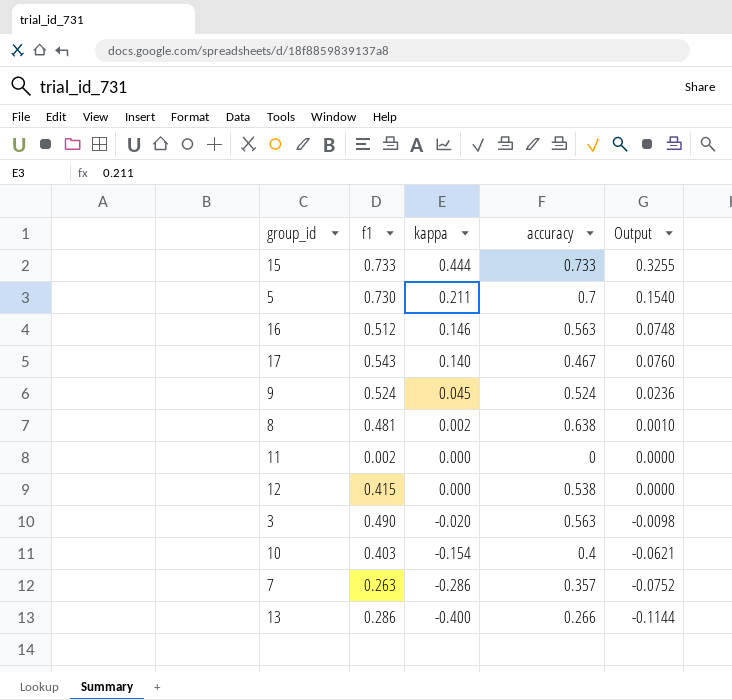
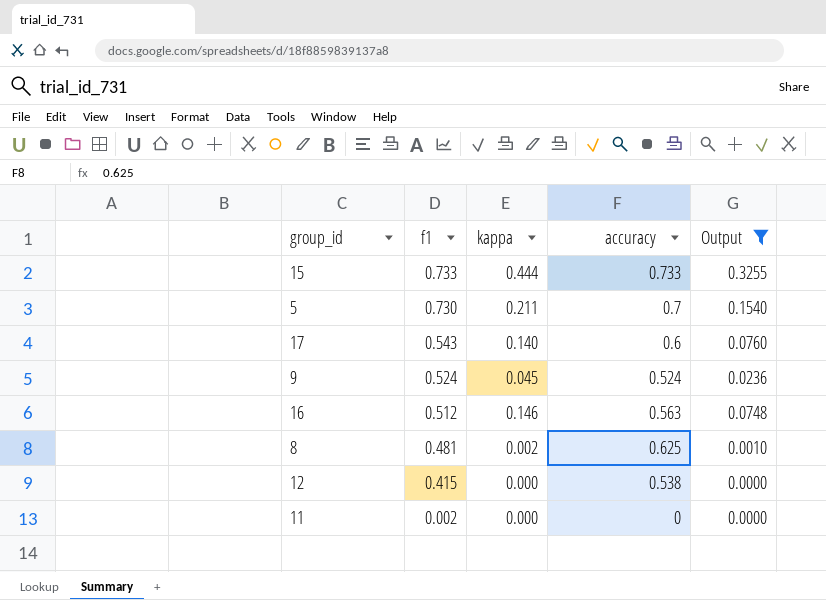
filter: none -> Output >= 0.0000
row order: kappa descending -> f1 descending
17 | accuracy: 0.467 -> 0.6
8 | accuracy: 0.638 -> 0.625

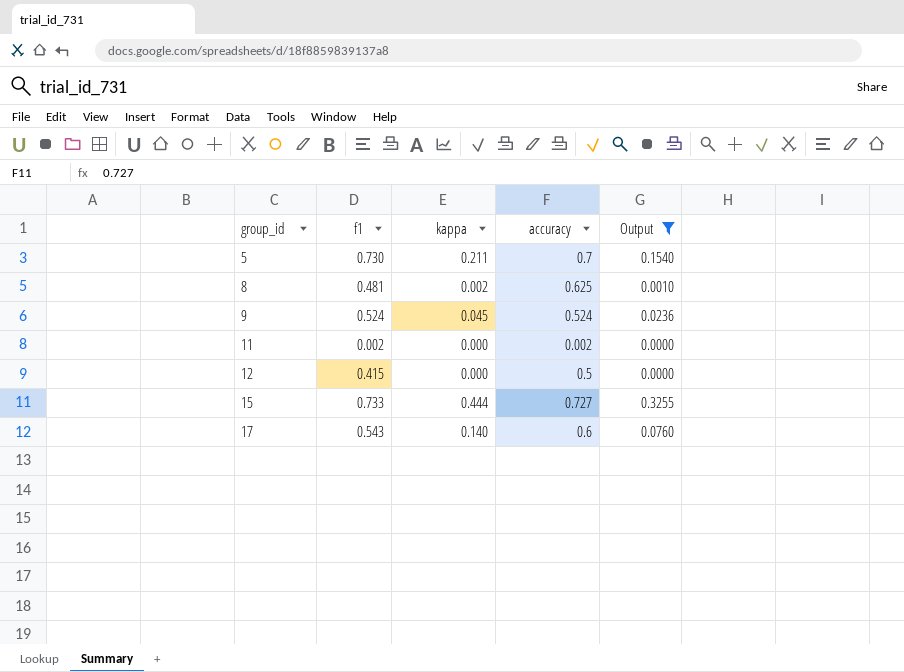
row order: f1 descending -> group_id ascending
row 16: 0.512 | 0.146 | 0.563 | 0.0748 -> none
11 | accuracy: 0 -> 0.002
12 | accuracy: 0.538 -> 0.5
15 | accuracy: 0.733 -> 0.727

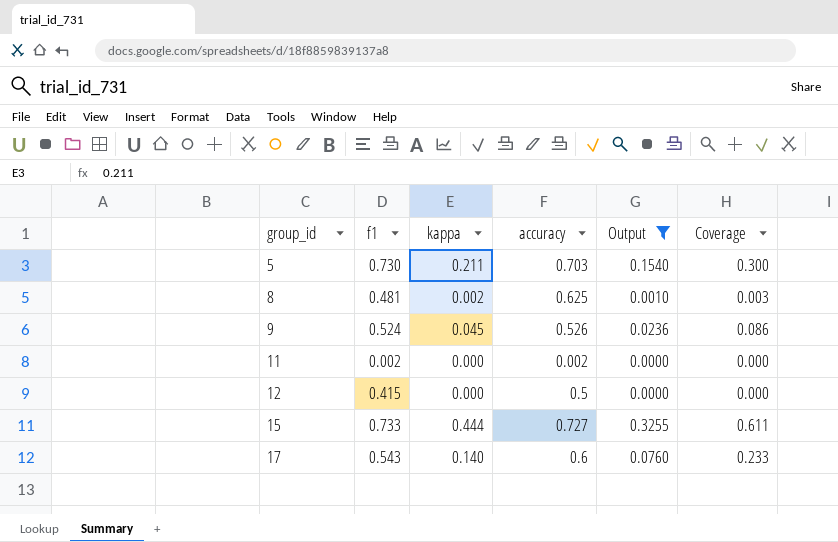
column Coverage | formula: none -> [kappa] / [accuracy]
5 | accuracy: 0.7 -> 0.703
9 | accuracy: 0.524 -> 0.526

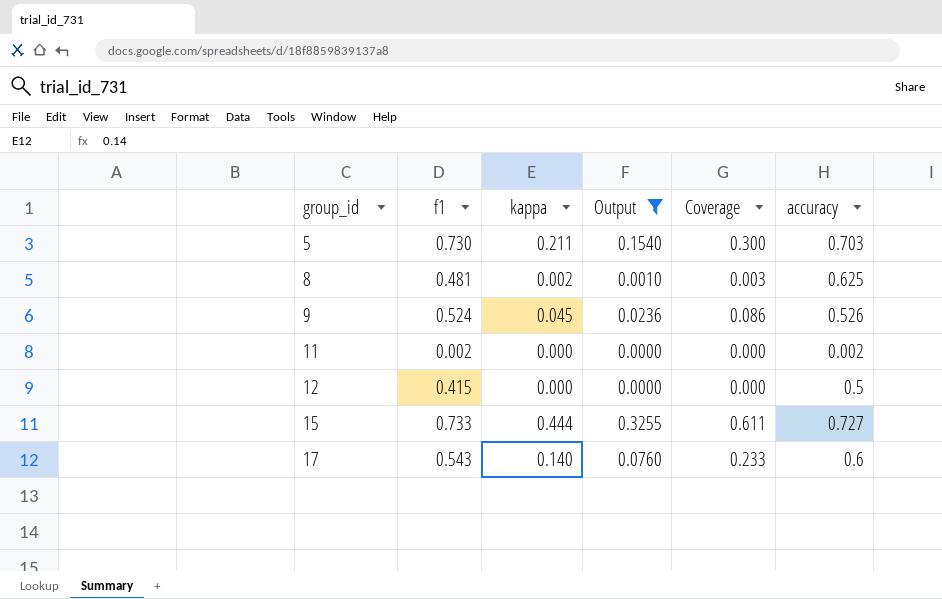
column accuracy | position: 4 -> 6

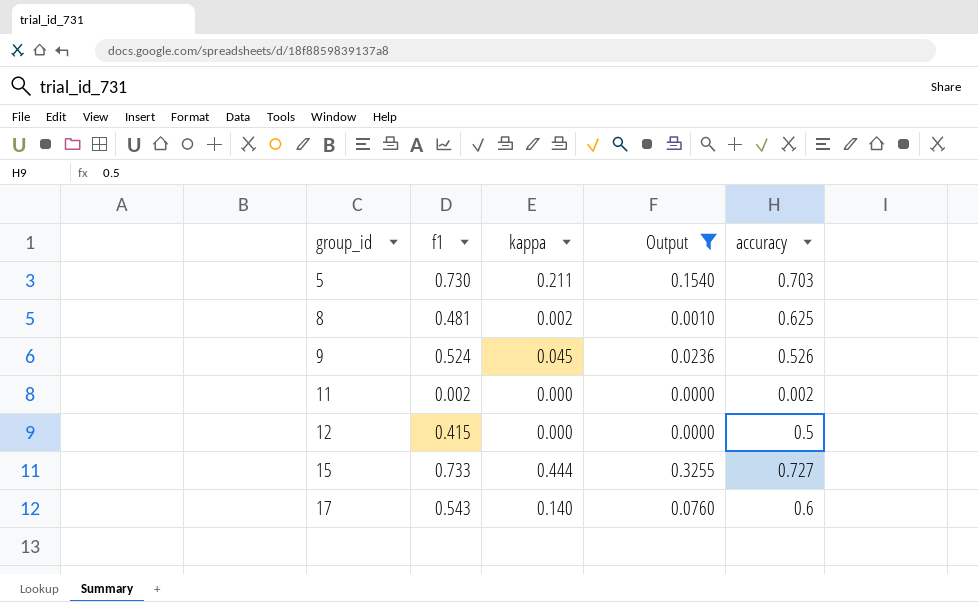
column Coverage | formula: [kappa] / [accuracy] -> none

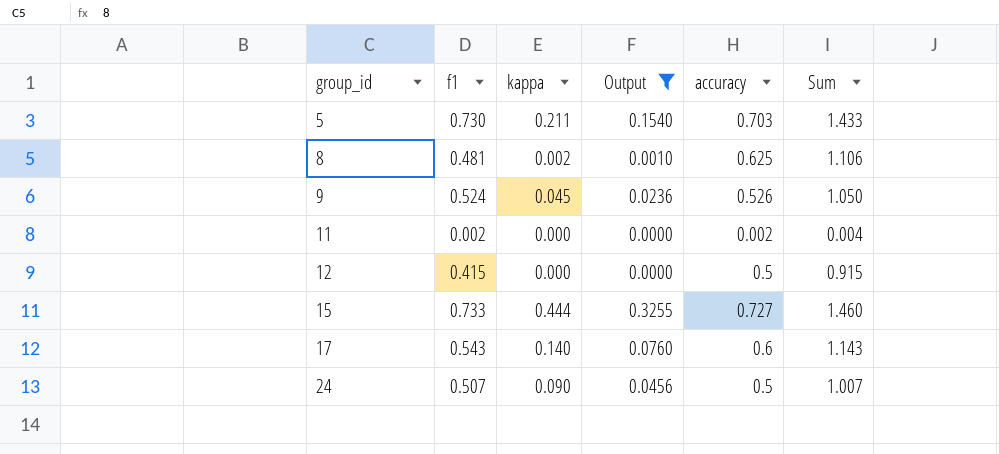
column Sum | formula: none -> [f1] + [accuracy]
row 24: none -> 0.507 | 0.090 | 0.0456 | 0.5 | 1.007

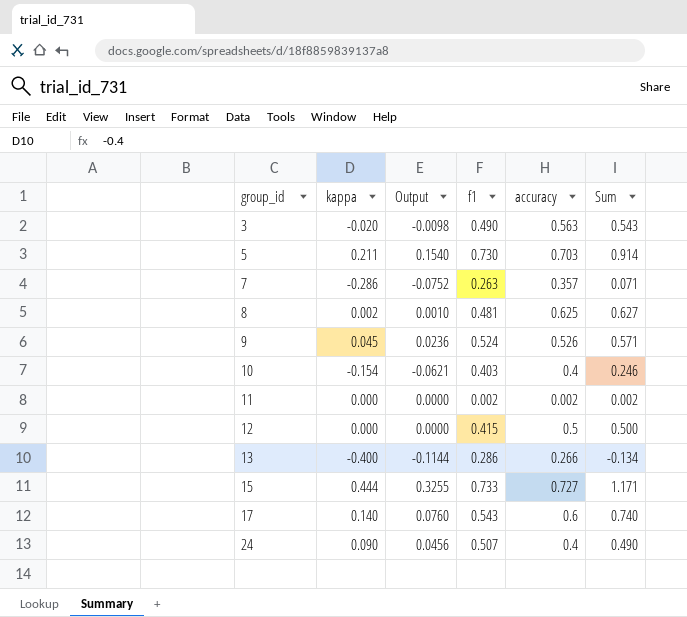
filter: Output >= 0.0000 -> none
column f1 | position: 2 -> 4
column Sum | formula: [f1] + [accuracy] -> [kappa] + [accuracy]
24 | accuracy: 0.5 -> 0.4

